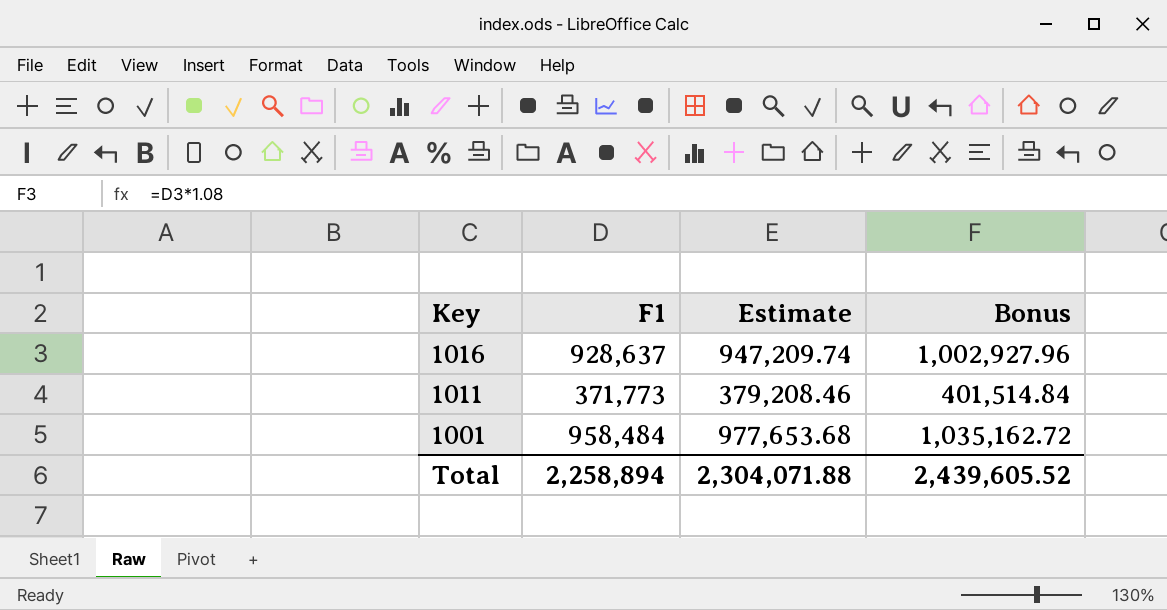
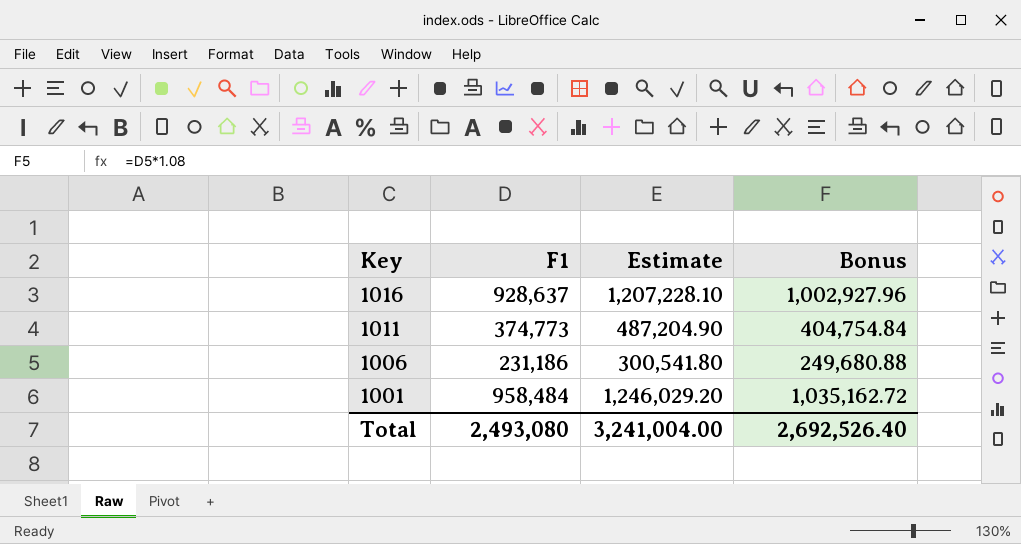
column Estimate | formula: [F1] * 1.02 -> [F1] * 1.3
1011 | F1: 371,773 -> 374,773
1011 | Bonus: 401,514.84 -> 404,754.84
row 1006: none -> 231,186 | 300,541.80 | 249,680.88
Total | F1: 2,258,894 -> 2,493,080
Total | Estimate: 2,304,071.88 -> 3,241,004.00
Total | Bonus: 2,439,605.52 -> 2,692,526.40

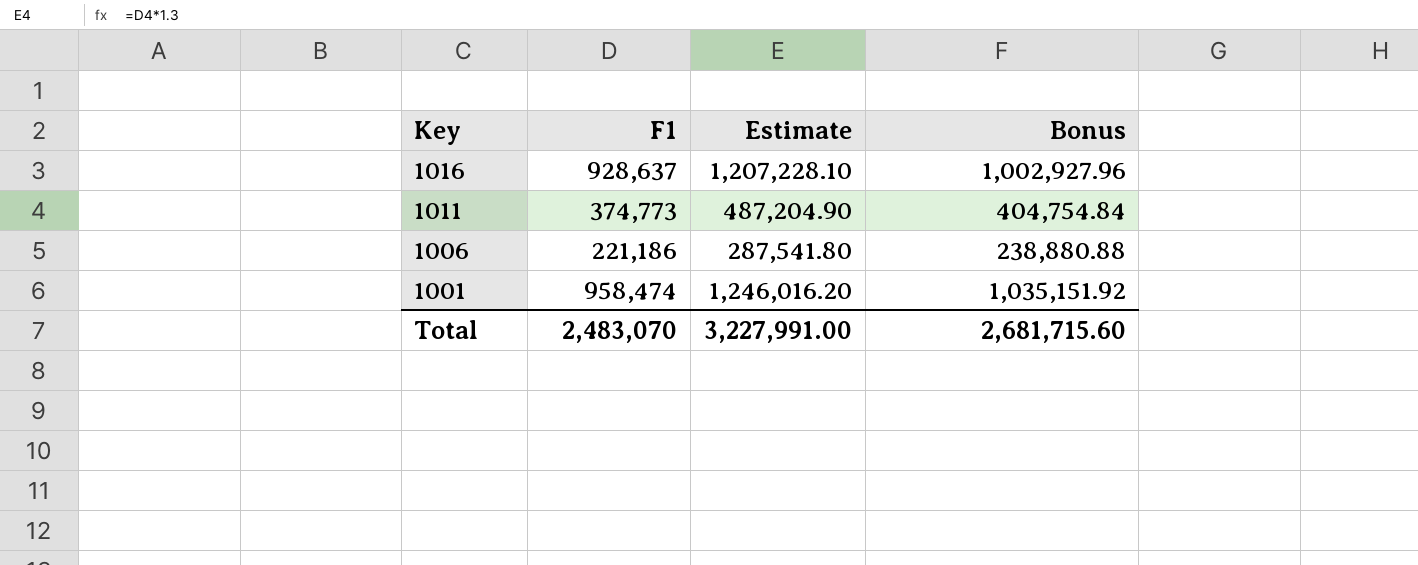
1006 | F1: 231,186 -> 221,186
1006 | Estimate: 300,541.80 -> 287,541.80
1006 | Bonus: 249,680.88 -> 238,880.88
1001 | F1: 958,484 -> 958,474
1001 | Estimate: 1,246,029.20 -> 1,246,016.20
1001 | Bonus: 1,035,162.72 -> 1,035,151.92
Total | F1: 2,493,080 -> 2,483,070
Total | Estimate: 3,241,004.00 -> 3,227,991.00
Total | Bonus: 2,692,526.40 -> 2,681,715.60

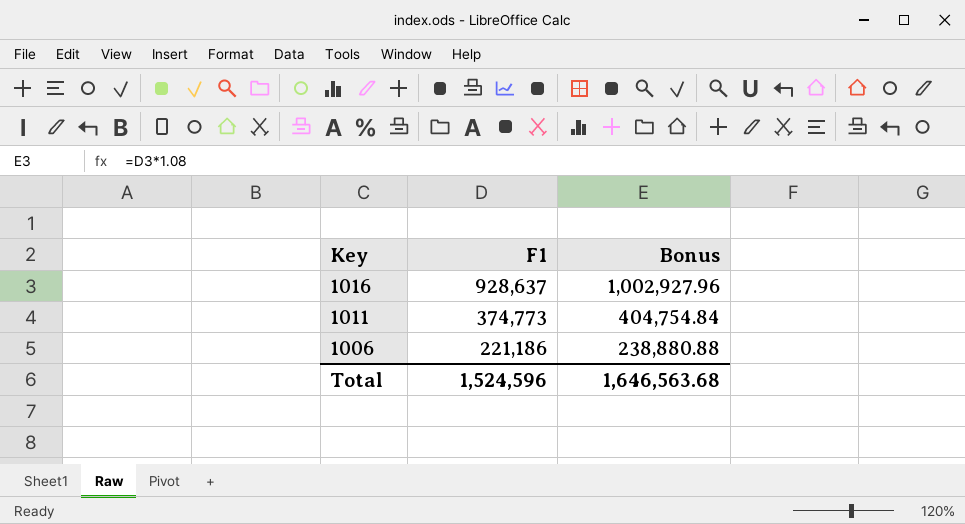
column Estimate | formula: [F1] * 1.3 -> none
row 1001: 958,474 | 1,246,016.20 | 1,035,151.92 -> none
Total | F1: 2,483,070 -> 1,524,596
Total | Bonus: 2,681,715.60 -> 1,646,563.68

